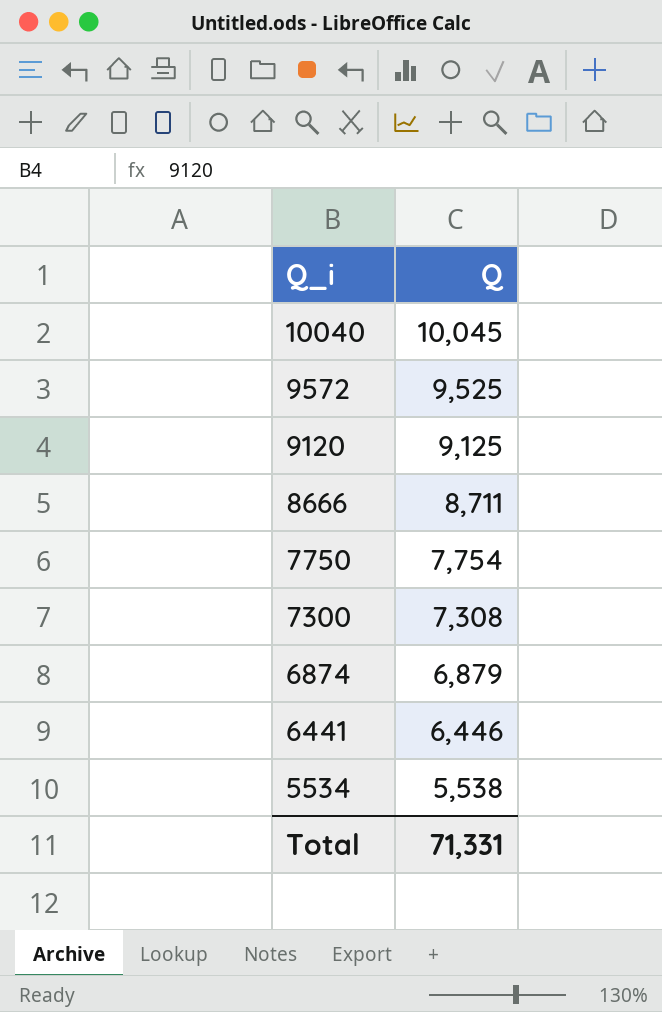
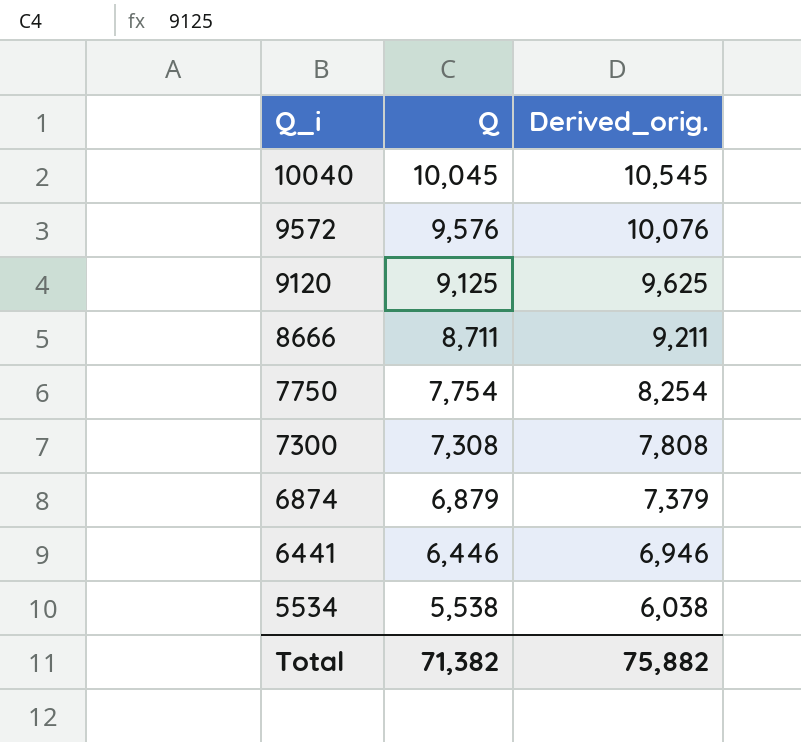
column Derived_orig. | formula: none -> [Q] + 500
9572 | Q: 9,525 -> 9,576
Total | Q: 71,331 -> 71,382

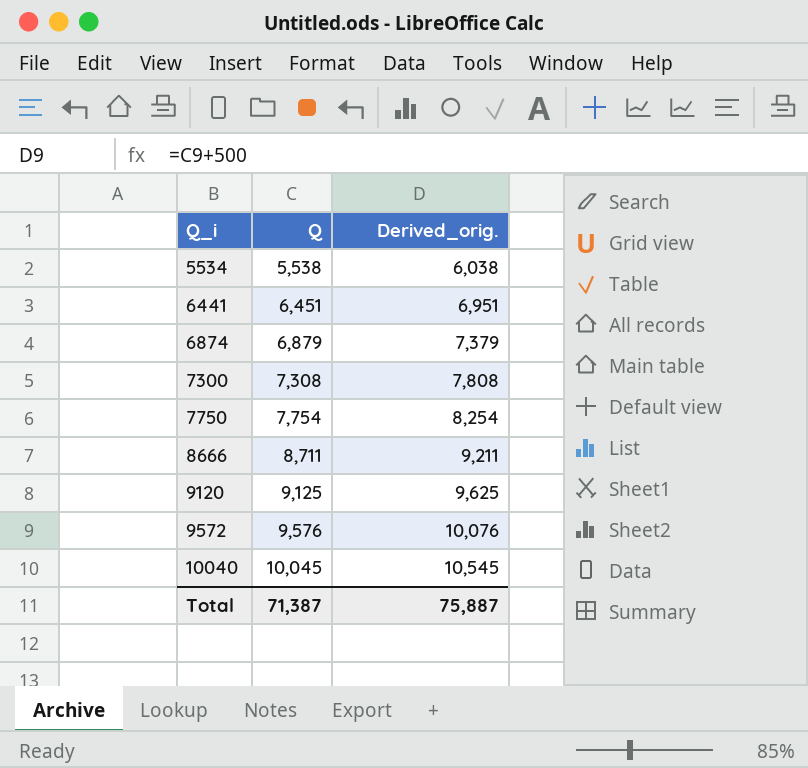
row order: Q_i descending -> Q_i ascending
6441 | Q: 6,446 -> 6,451
6441 | Derived_orig.: 6,946 -> 6,951
Total | Q: 71,382 -> 71,387
Total | Derived_orig.: 75,882 -> 75,887

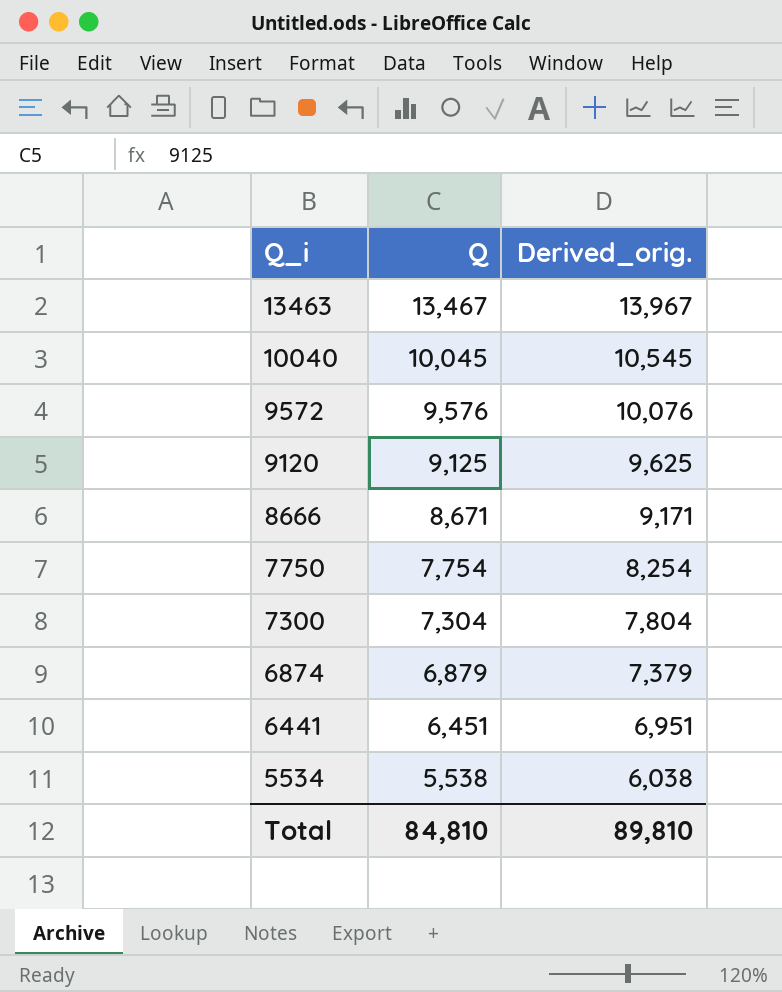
row order: Q_i ascending -> Q_i descending
row 13463: none -> 13,467 | 13,967
8666 | Q: 8,711 -> 8,671
8666 | Derived_orig.: 9,211 -> 9,171
7300 | Q: 7,308 -> 7,304
7300 | Derived_orig.: 7,808 -> 7,804
Total | Q: 71,387 -> 84,810
Total | Derived_orig.: 75,887 -> 89,810

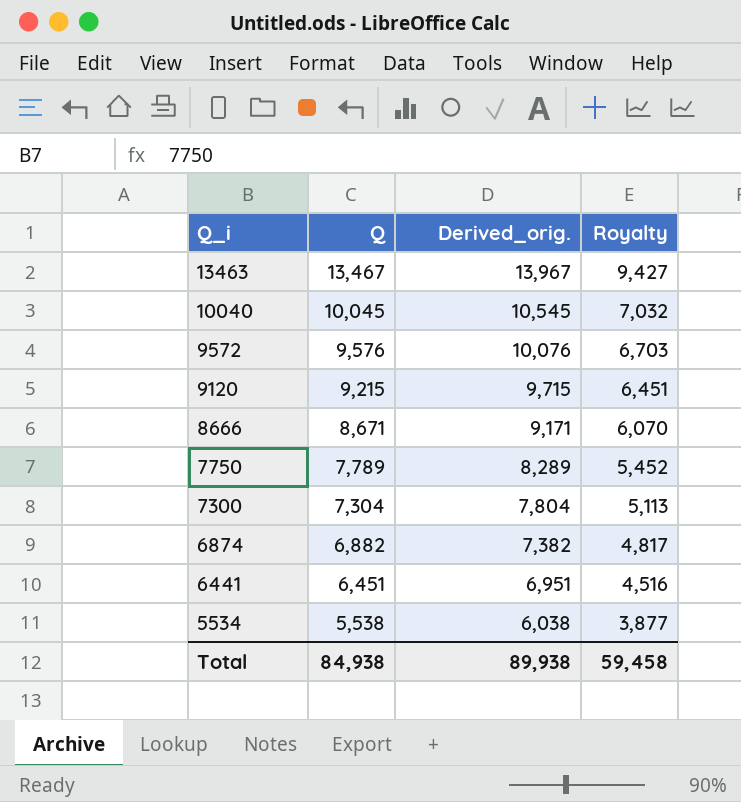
column Royalty | formula: none -> [Q] * 0.7
9120 | Q: 9,125 -> 9,215
9120 | Derived_orig.: 9,625 -> 9,715
7750 | Q: 7,754 -> 7,789
7750 | Derived_orig.: 8,254 -> 8,289
6874 | Q: 6,879 -> 6,882
6874 | Derived_orig.: 7,379 -> 7,382
Total | Q: 84,810 -> 84,938
Total | Derived_orig.: 89,810 -> 89,938

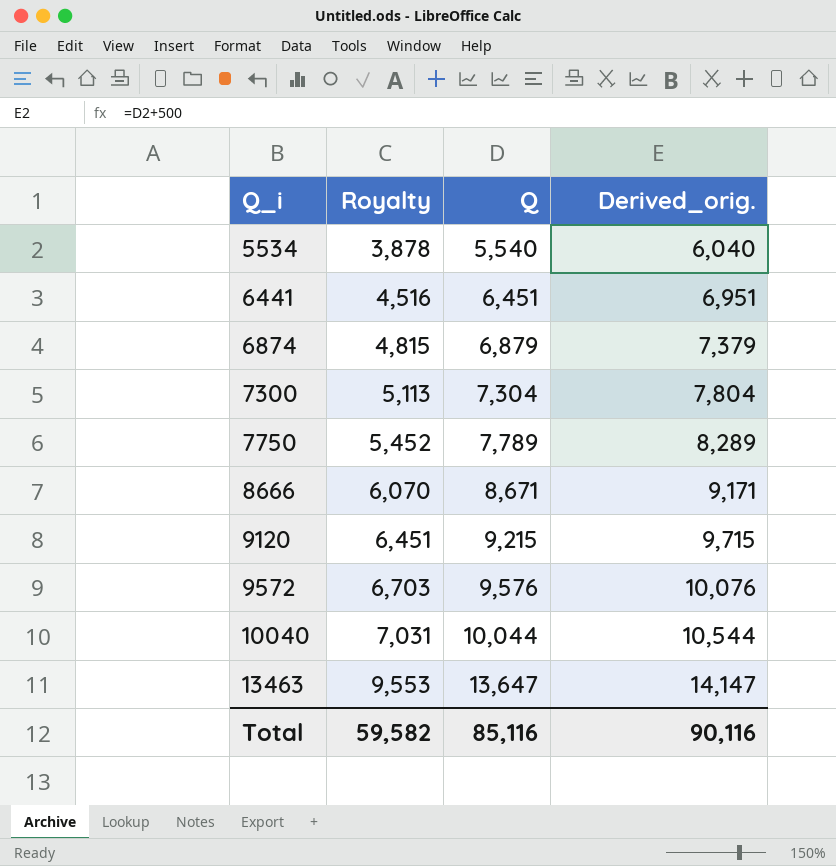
row order: Q_i descending -> Q_i ascending
column Royalty | position: 4 -> 2
5534 | Royalty: 3,877 -> 3,878
5534 | Q: 5,538 -> 5,540
5534 | Derived_orig.: 6,038 -> 6,040
6874 | Royalty: 4,817 -> 4,815
6874 | Q: 6,882 -> 6,879
6874 | Derived_orig.: 7,382 -> 7,379
10040 | Royalty: 7,032 -> 7,031
10040 | Q: 10,045 -> 10,044
10040 | Derived_orig.: 10,545 -> 10,544
13463 | Royalty: 9,427 -> 9,553
13463 | Q: 13,467 -> 13,647
13463 | Derived_orig.: 13,967 -> 14,147
Total | Royalty: 59,458 -> 59,582
Total | Q: 84,938 -> 85,116
Total | Derived_orig.: 89,938 -> 90,116

